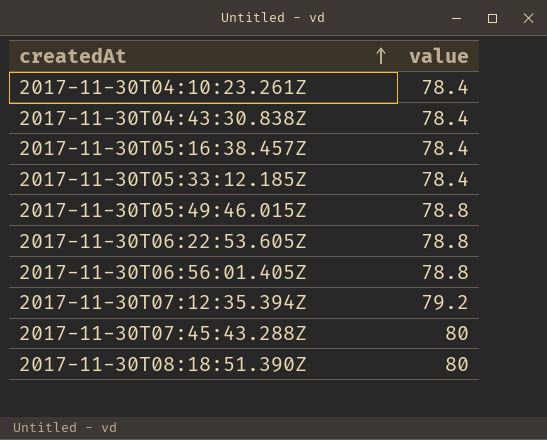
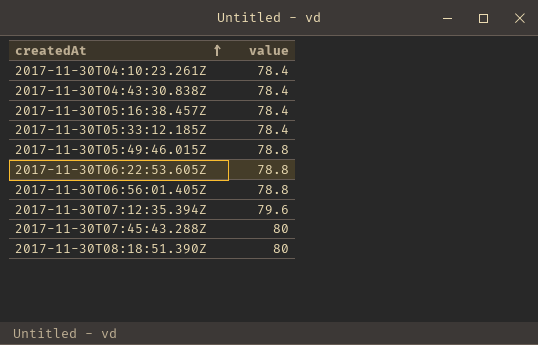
2017-11-30T07:12:35.394Z | value: 79.2 -> 79.6

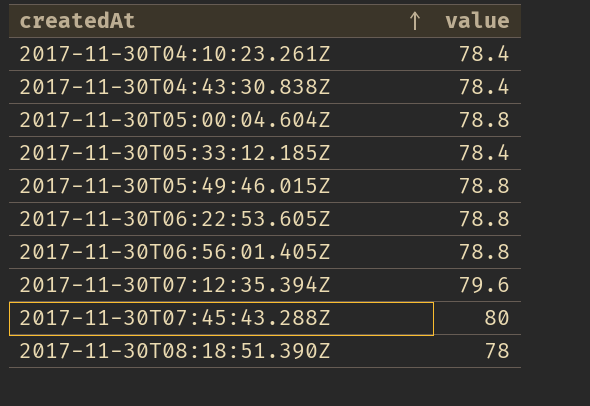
row 2017-11-30T05:16:38.457Z: 78.4 -> none
row 2017-11-30T05:00:04.604Z: none -> 78.8
2017-11-30T08:18:51.390Z | value: 80 -> 78

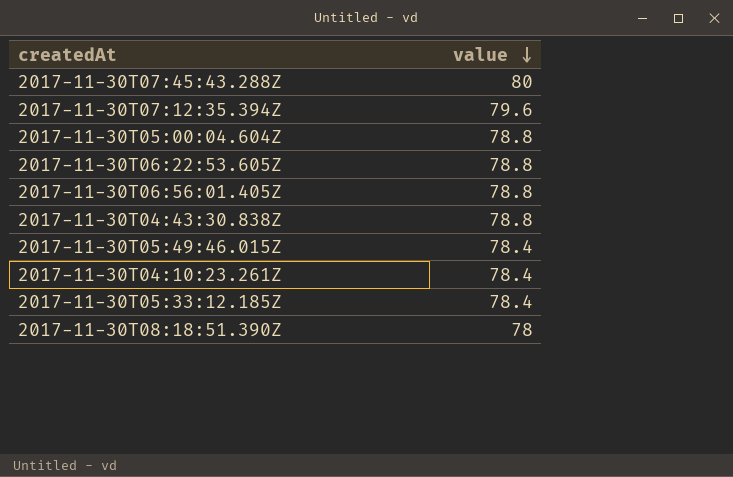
row order: createdAt ascending -> value descending
2017-11-30T04:43:30.838Z | value: 78.4 -> 78.8
2017-11-30T05:49:46.015Z | value: 78.8 -> 78.4

